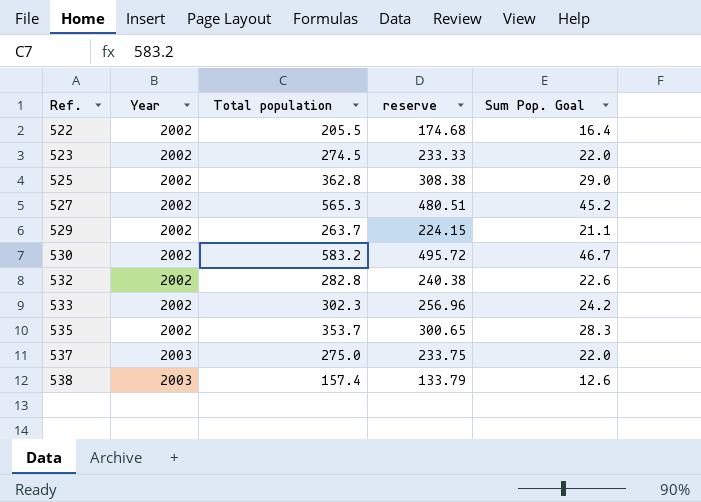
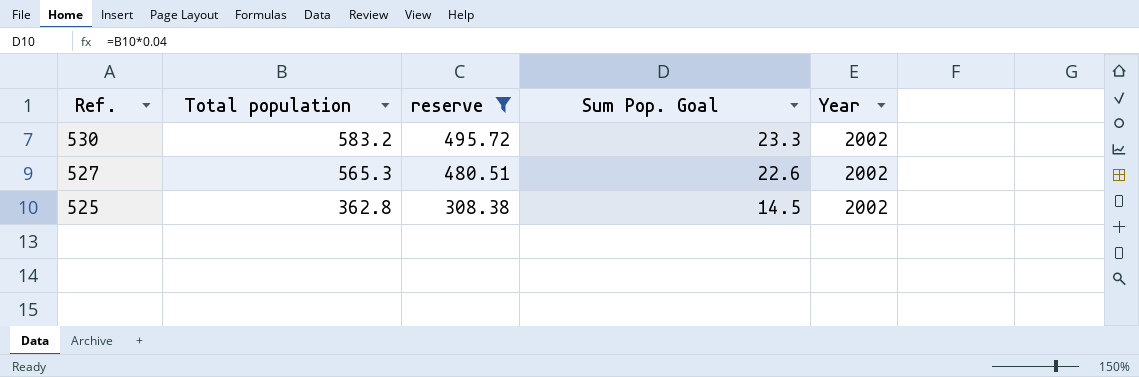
filter: none -> reserve >= 308.38
row order: Ref. ascending -> Ref. descending
column Sum Pop. Goal | formula: [Total population] * 0.08 -> [Total population] * 0.04
column Year | position: 2 -> 5

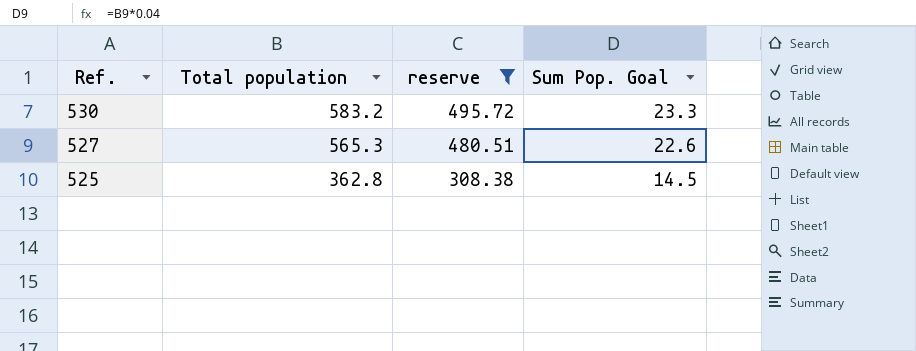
column Year | position: 5 -> none

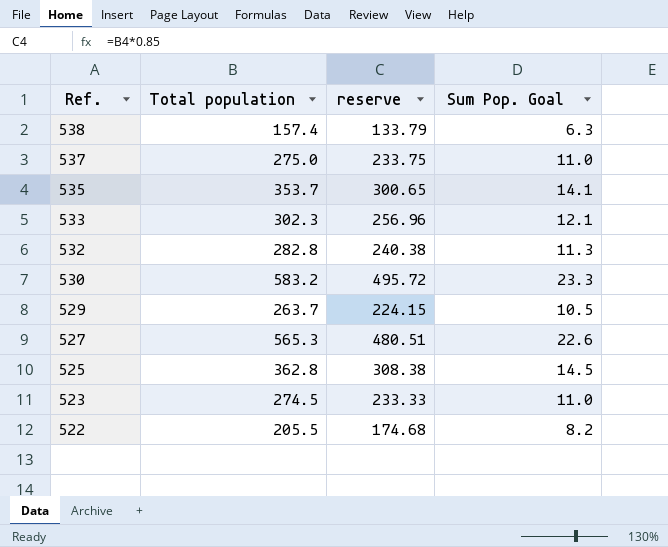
filter: reserve >= 308.38 -> none

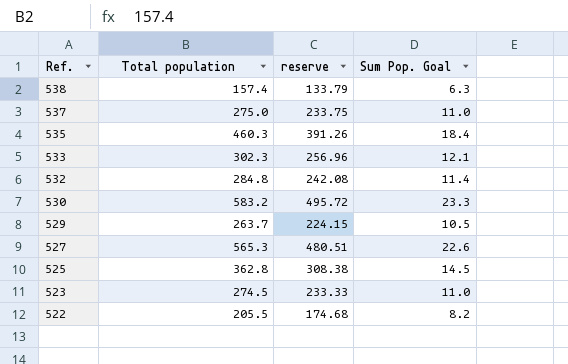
535 | Total population: 353.7 -> 460.3
535 | reserve: 300.65 -> 391.26
535 | Sum Pop. Goal: 14.1 -> 18.4
532 | Total population: 282.8 -> 284.8
532 | reserve: 240.38 -> 242.08
532 | Sum Pop. Goal: 11.3 -> 11.4

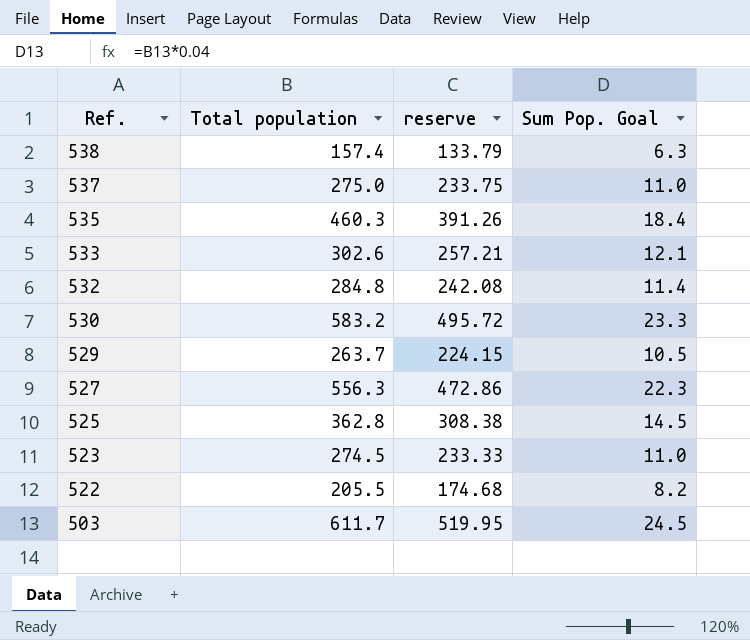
533 | Total population: 302.3 -> 302.6
533 | reserve: 256.96 -> 257.21
527 | Total population: 565.3 -> 556.3
527 | reserve: 480.51 -> 472.86
527 | Sum Pop. Goal: 22.6 -> 22.3
row 503: none -> 611.7 | 519.95 | 24.5

